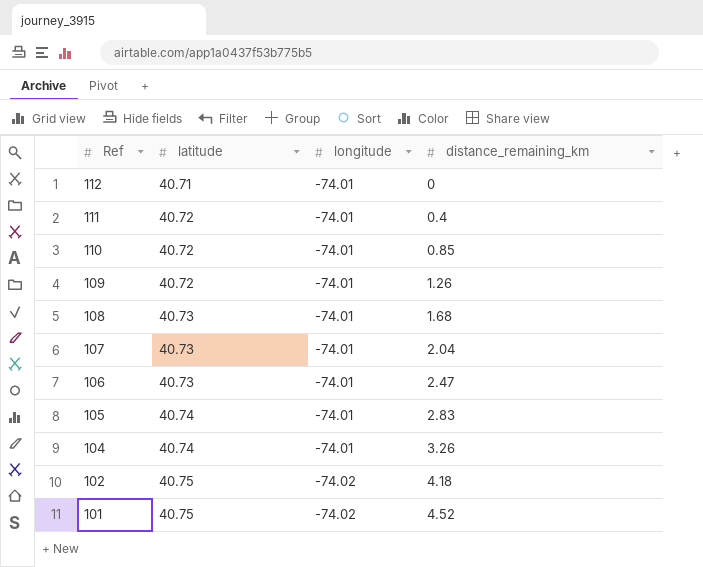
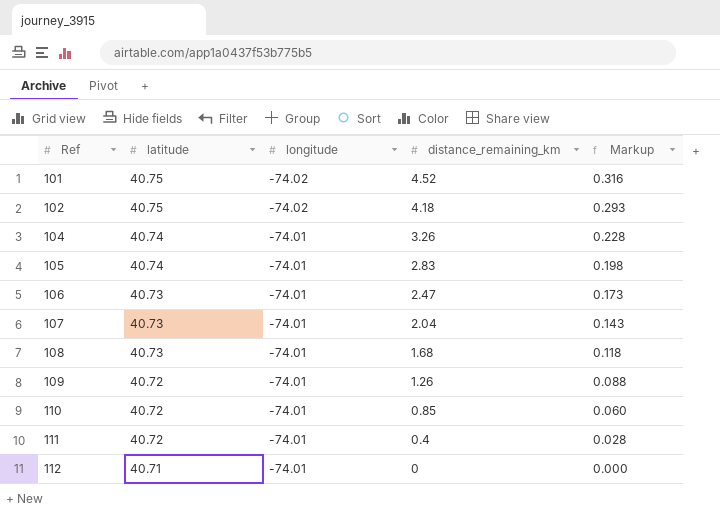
row order: Ref descending -> Ref ascending
column Markup | formula: none -> [distance_remaining_km] * 0.07

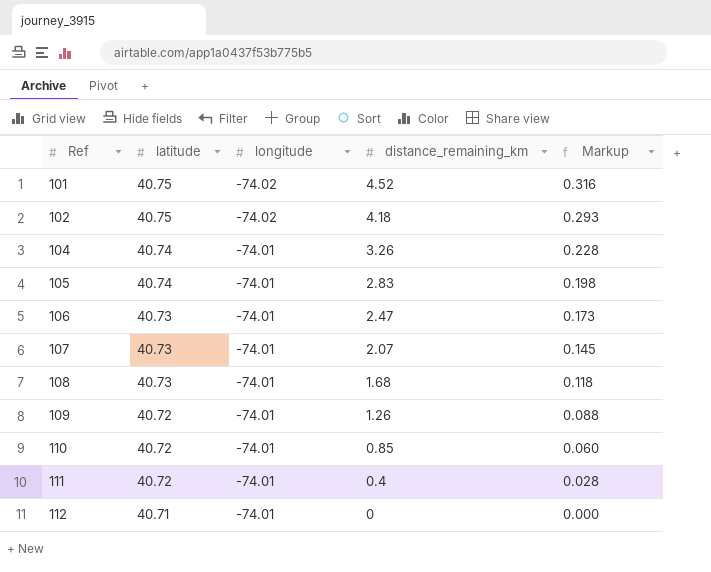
107 | distance_remaining_km: 2.04 -> 2.07
107 | Markup: 0.143 -> 0.145

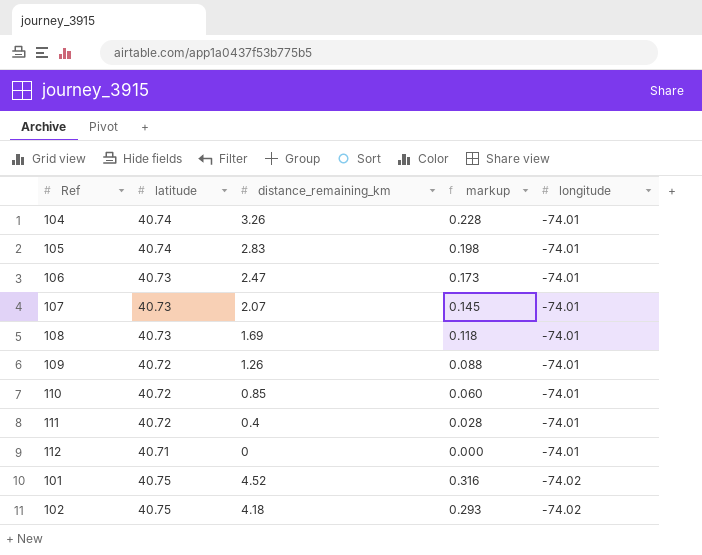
row order: Ref ascending -> longitude descending
column name: Markup -> markup
column longitude | position: 3 -> 5
108 | distance_remaining_km: 1.68 -> 1.69

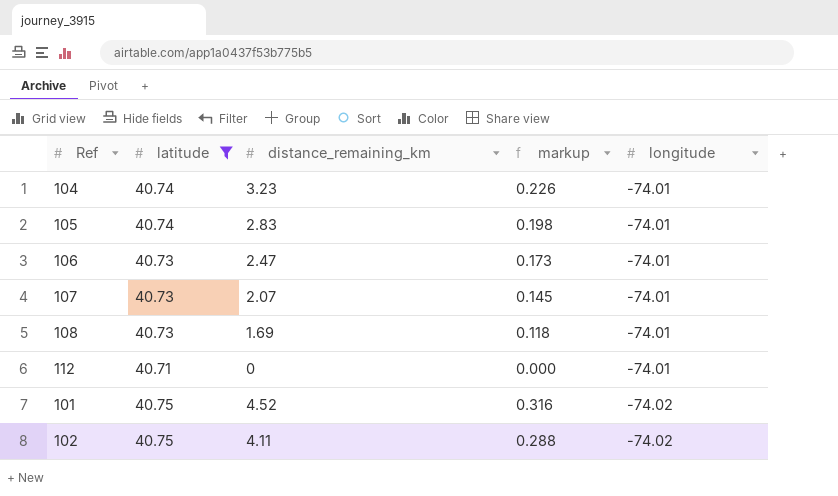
filter: none -> latitude != 40.72
104 | distance_remaining_km: 3.26 -> 3.23
104 | markup: 0.228 -> 0.226
102 | distance_remaining_km: 4.18 -> 4.11
102 | markup: 0.293 -> 0.288

